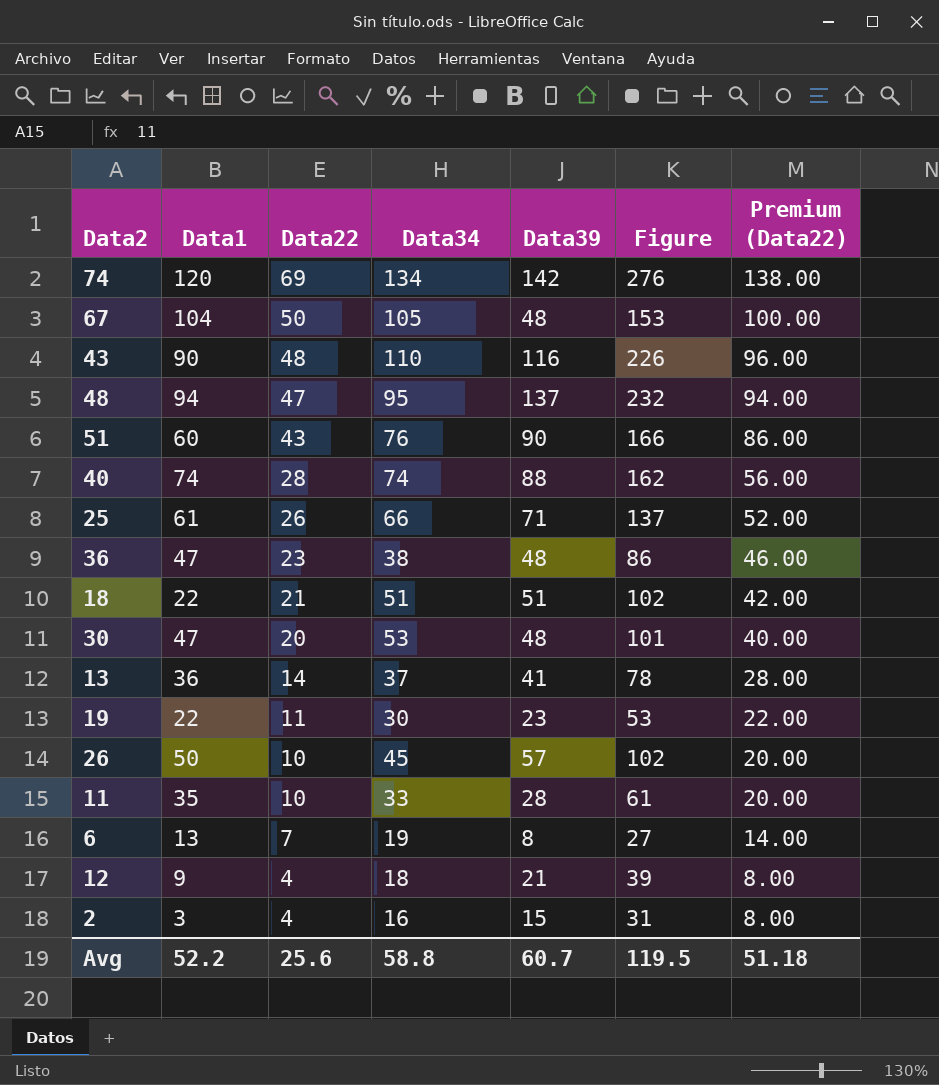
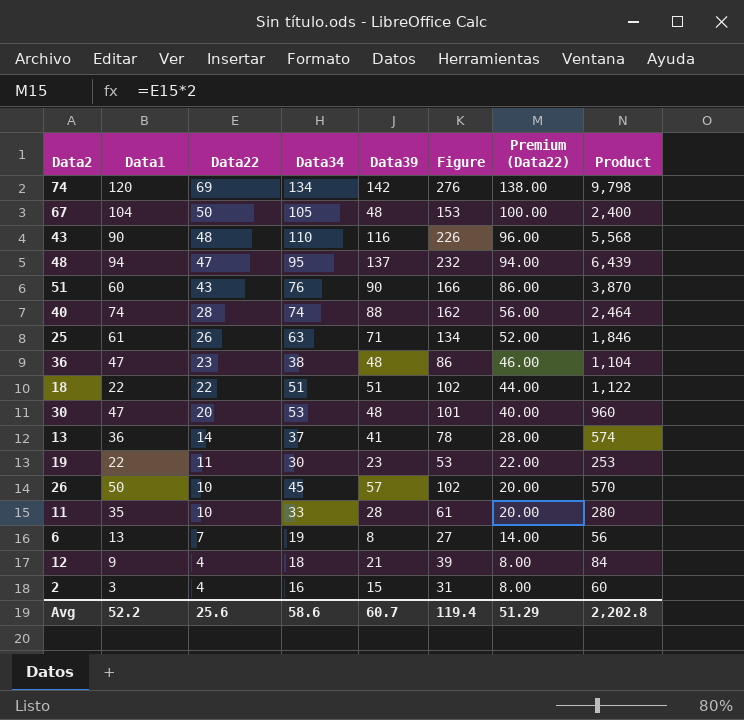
column Product | formula: none -> [Data22] * [Data39]
25 | Data34: 66 -> 63
25 | Figure: 137 -> 134
18 | Data22: 21 -> 22
18 | Premium (Data22): 42.00 -> 44.00
Avg | Data34: 58.8 -> 58.6
Avg | Figure: 119.5 -> 119.4
Avg | Premium (Data22): 51.18 -> 51.29

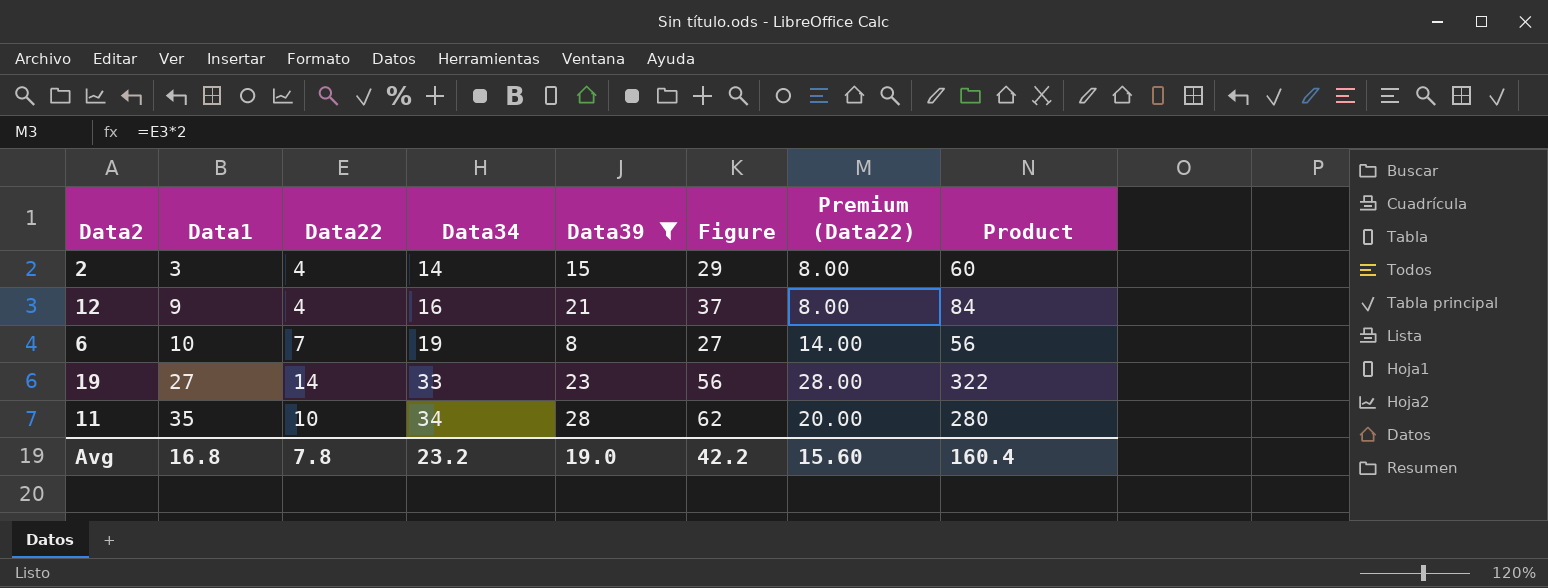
filter: none -> Data39 <= 28
row order: Data22 descending -> Data1 ascending
2 | Data34: 16 -> 14
2 | Figure: 31 -> 29
12 | Data34: 18 -> 16
12 | Figure: 39 -> 37
6 | Data1: 13 -> 10
19 | Data1: 22 -> 27
19 | Data22: 11 -> 14
19 | Data34: 30 -> 33
19 | Figure: 53 -> 56
19 | Premium (Data22): 22.00 -> 28.00
19 | Product: 253 -> 322
11 | Data34: 33 -> 34
11 | Figure: 61 -> 62
Avg | Data1: 52.2 -> 16.8
Avg | Data22: 25.6 -> 7.8
Avg | Data34: 58.6 -> 23.2
Avg | Data39: 60.7 -> 19.0
Avg | Figure: 119.4 -> 42.2
Avg | Premium (Data22): 51.29 -> 15.60
Avg | Product: 2,202.8 -> 160.4

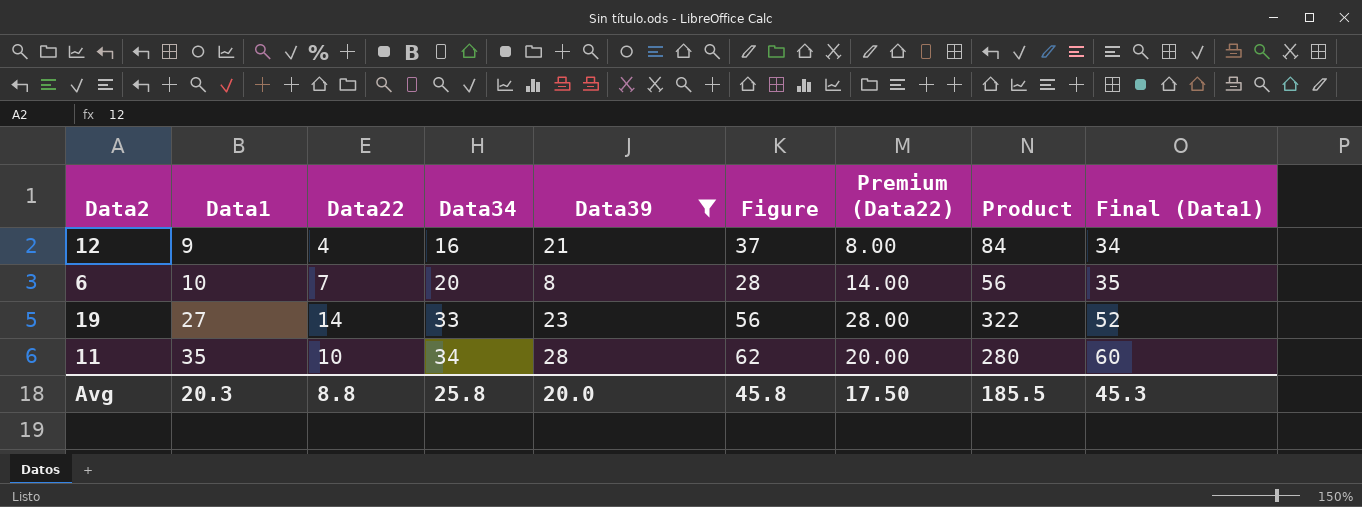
column Final (Data1) | formula: none -> [Data1] + 25
row 2: 3 | 4 | 14 | 15 | 29 | 8.00 | 60 -> none
6 | Data34: 19 -> 20
6 | Figure: 27 -> 28
Avg | Data1: 16.8 -> 20.3
Avg | Data22: 7.8 -> 8.8
Avg | Data34: 23.2 -> 25.8
Avg | Data39: 19.0 -> 20.0
Avg | Figure: 42.2 -> 45.8
Avg | Premium (Data22): 15.60 -> 17.50
Avg | Product: 160.4 -> 185.5

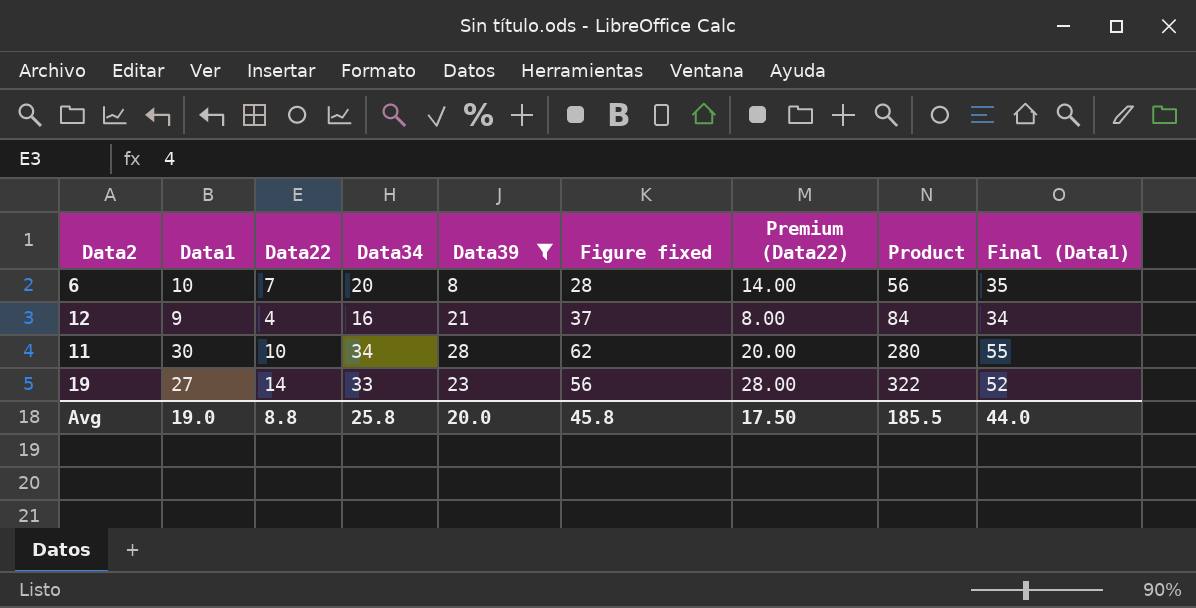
row order: Data1 ascending -> Product ascending
column name: Figure -> Figure fixed
11 | Data1: 35 -> 30
11 | Final (Data1): 60 -> 55
Avg | Data1: 20.3 -> 19.0
Avg | Final (Data1): 45.3 -> 44.0

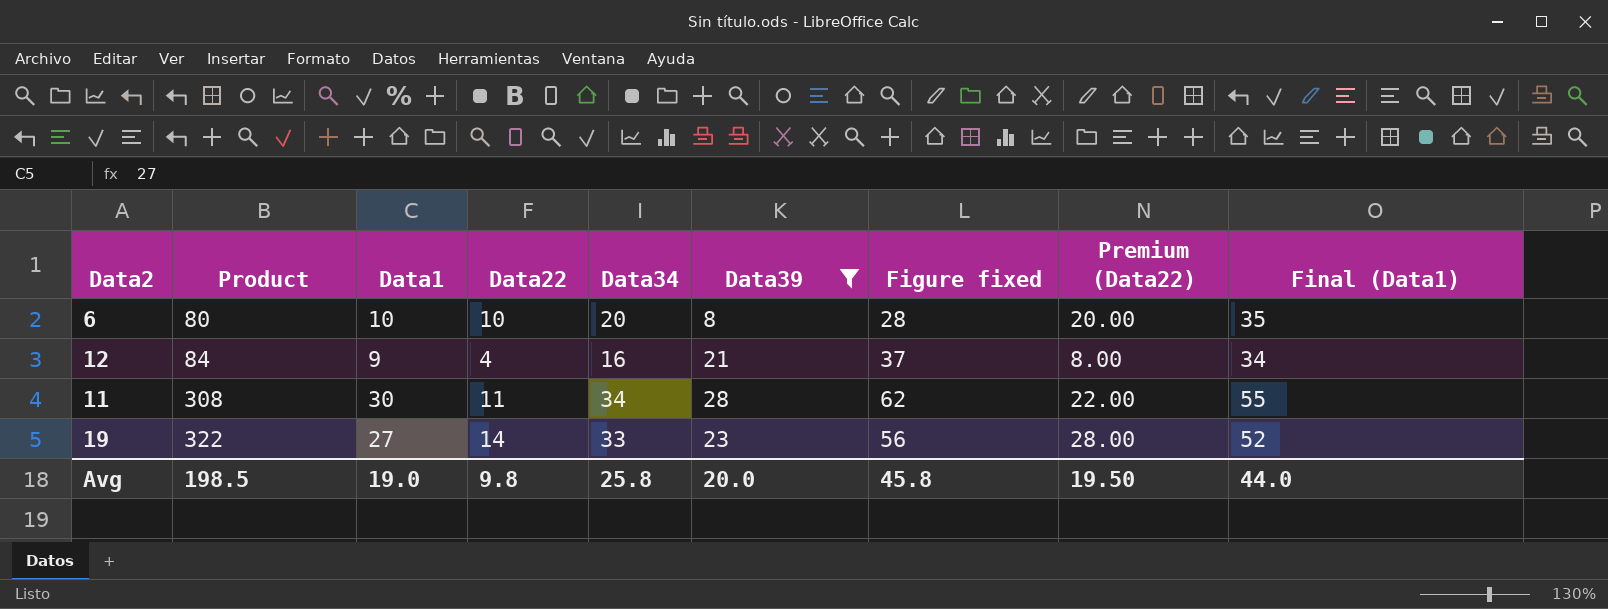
column Product | position: 8 -> 2
6 | Product: 56 -> 80
6 | Data22: 7 -> 10
6 | Premium (Data22): 14.00 -> 20.00
11 | Product: 280 -> 308
11 | Data22: 10 -> 11
11 | Premium (Data22): 20.00 -> 22.00
Avg | Product: 185.5 -> 198.5
Avg | Data22: 8.8 -> 9.8
Avg | Premium (Data22): 17.50 -> 19.50

